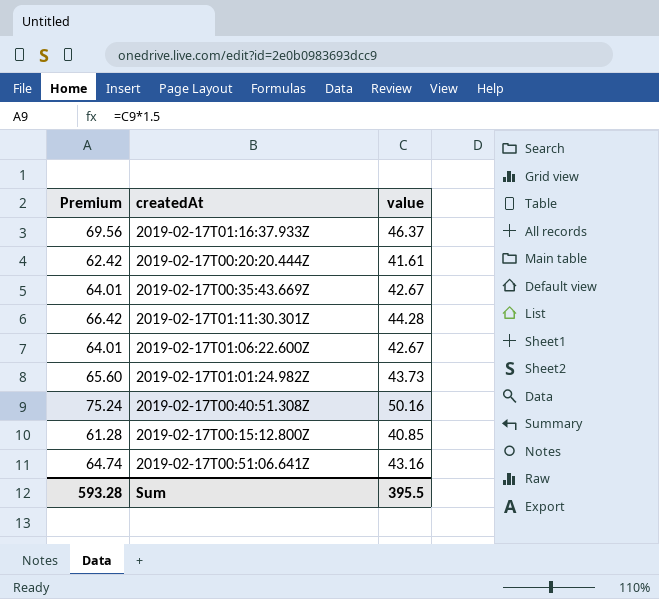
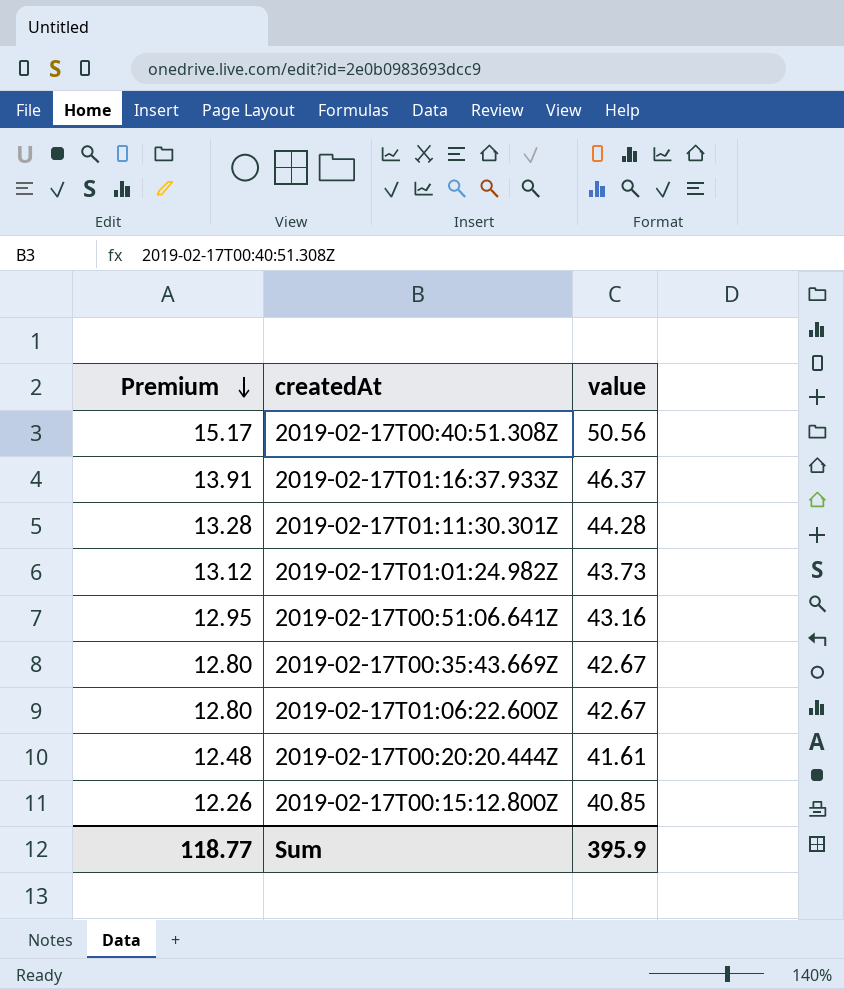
row order: none -> Premium descending
column Premium | formula: [value] * 1.5 -> [value] * 0.3
2019-02-17T00:40:51.308Z | value: 50.16 -> 50.56
Sum | Premium: 593.28 -> 118.77
Sum | value: 395.5 -> 395.9

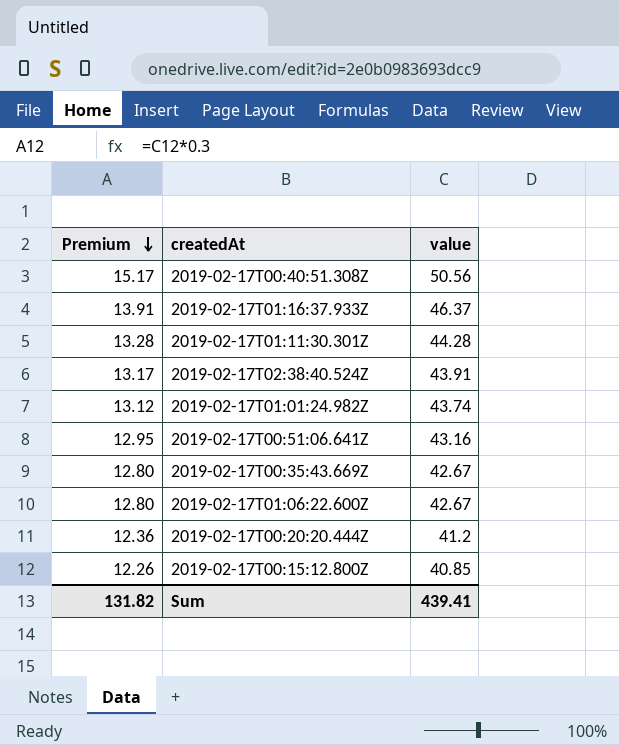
row 2019-02-17T02:38:40.524Z: none -> 13.17 | 43.91
2019-02-17T01:01:24.982Z | value: 43.73 -> 43.74
2019-02-17T00:20:20.444Z | Premium: 12.48 -> 12.36
2019-02-17T00:20:20.444Z | value: 41.61 -> 41.2
Sum | Premium: 118.77 -> 131.82
Sum | value: 395.9 -> 439.41

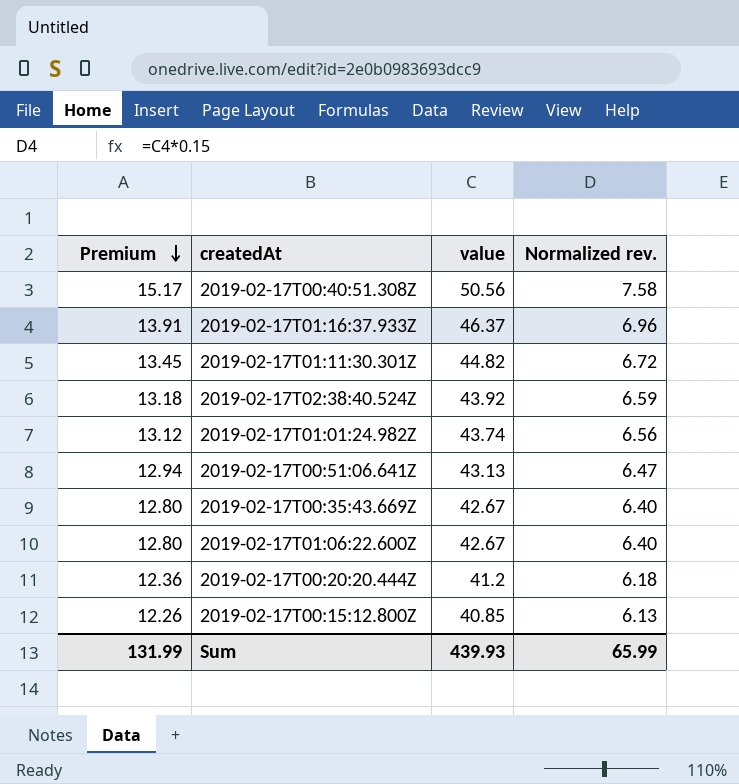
column Normalized rev. | formula: none -> [value] * 0.15
2019-02-17T01:11:30.301Z | Premium: 13.28 -> 13.45
2019-02-17T01:11:30.301Z | value: 44.28 -> 44.82
2019-02-17T02:38:40.524Z | Premium: 13.17 -> 13.18
2019-02-17T02:38:40.524Z | value: 43.91 -> 43.92
2019-02-17T00:51:06.641Z | Premium: 12.95 -> 12.94
2019-02-17T00:51:06.641Z | value: 43.16 -> 43.13
Sum | Premium: 131.82 -> 131.99
Sum | value: 439.41 -> 439.93

